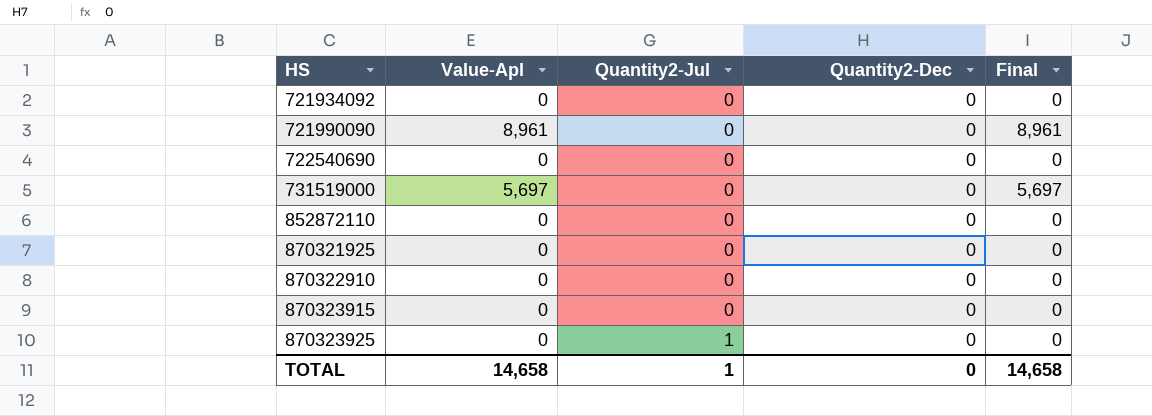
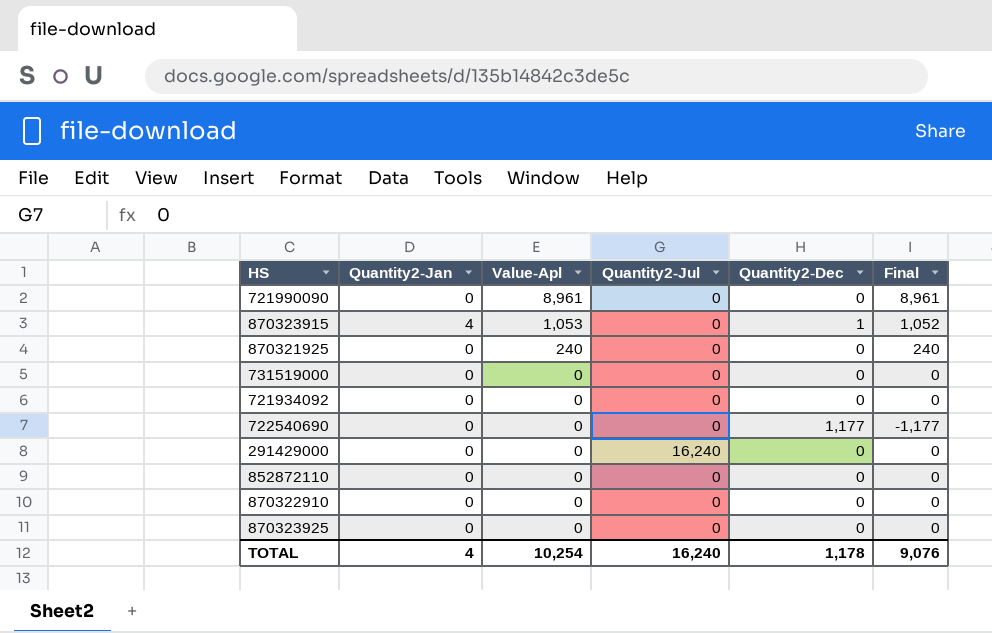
row order: HS ascending -> Value-Apl descending
column Quantity2-Jan | position: none -> 2
870323915 | Value-Apl: 0 -> 1,053
870323915 | Quantity2-Dec: 0 -> 1
870323915 | Final: 0 -> 1,052
870321925 | Value-Apl: 0 -> 240
870321925 | Final: 0 -> 240
731519000 | Value-Apl: 5,697 -> 0
731519000 | Final: 5,697 -> 0
722540690 | Quantity2-Dec: 0 -> 1,177
722540690 | Final: 0 -> -1,177
row 291429000: none -> 0 | 0 | 16,240 | 0 | 0
870323925 | Quantity2-Jul: 1 -> 0
TOTAL | Value-Apl: 14,658 -> 10,254
TOTAL | Quantity2-Jul: 1 -> 16,240
TOTAL | Quantity2-Dec: 0 -> 1,178
TOTAL | Final: 14,658 -> 9,076

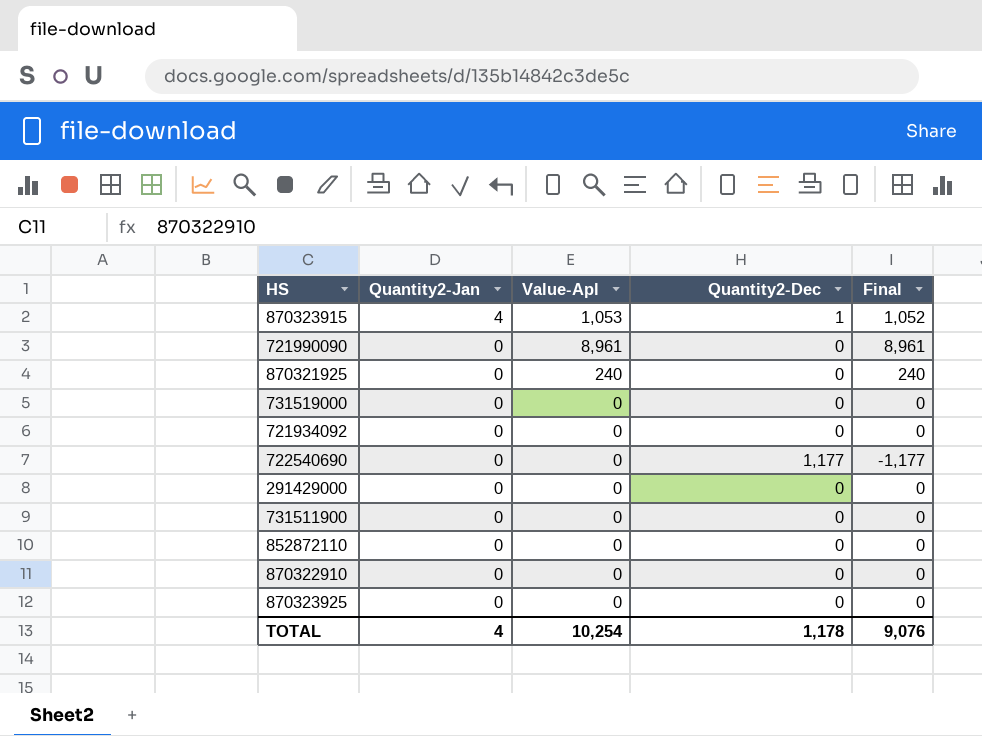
row order: Value-Apl descending -> Quantity2-Jan descending
column Quantity2-Jul | position: 4 -> none
row 731511900: none -> 0 | 0 | 0 | 0

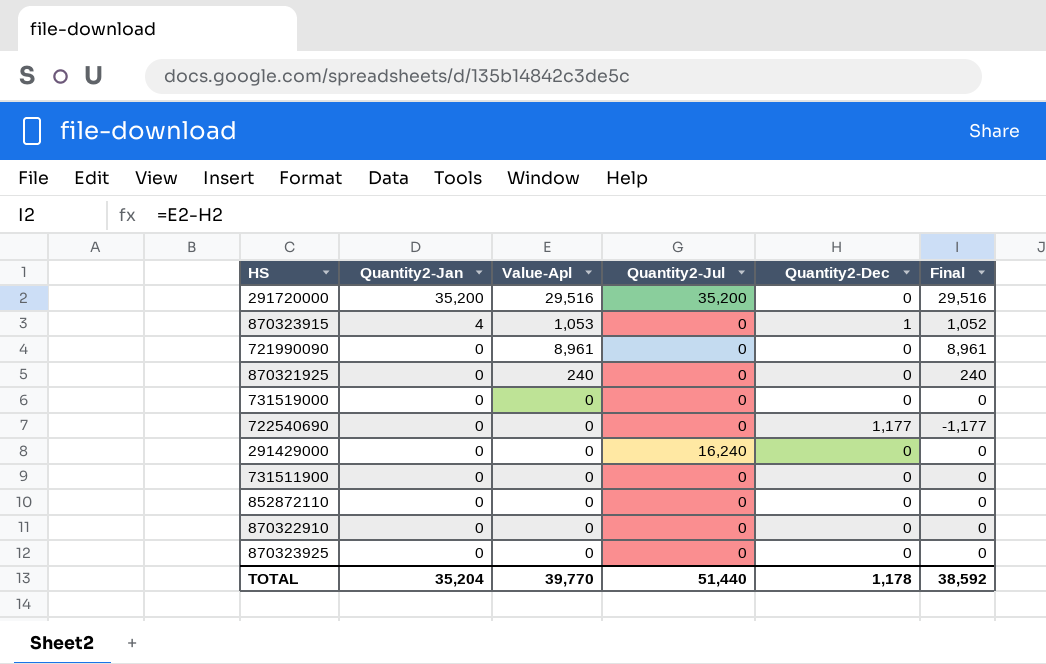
column Quantity2-Jul | position: none -> 4
row 721934092: 0 | 0 | 0 | 0 -> none
row 291720000: none -> 35,200 | 29,516 | 35,200 | 0 | 29,516
TOTAL | Quantity2-Jan: 4 -> 35,204
TOTAL | Value-Apl: 10,254 -> 39,770
TOTAL | Final: 9,076 -> 38,592

